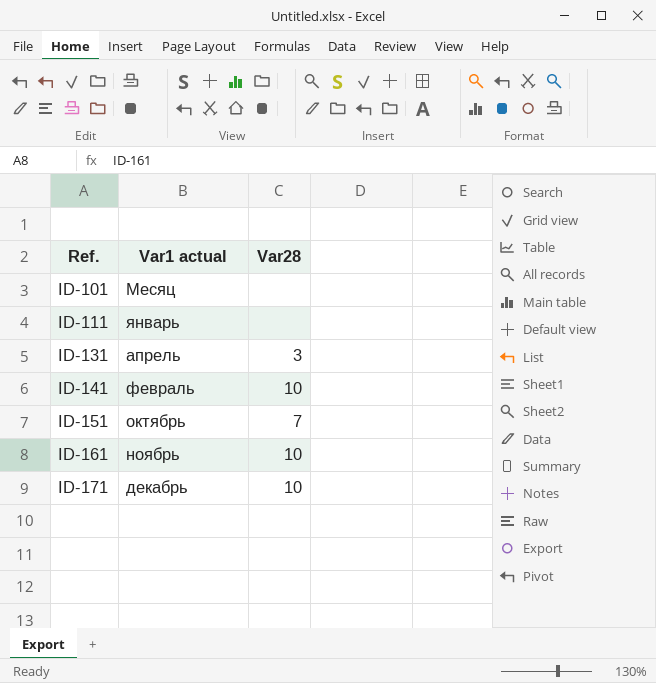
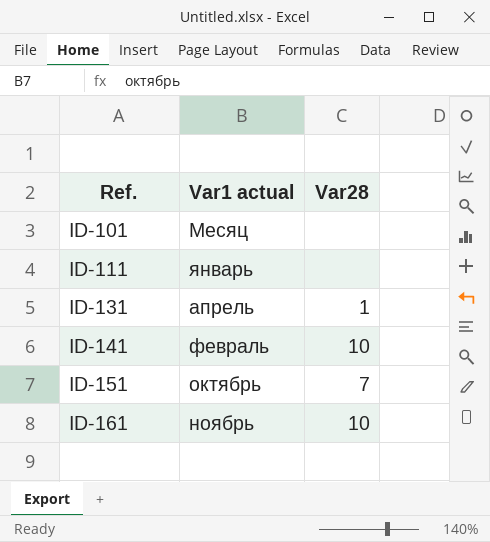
row ID-171: декабрь | 10 -> none
ID-131 | Var28: 3 -> 1

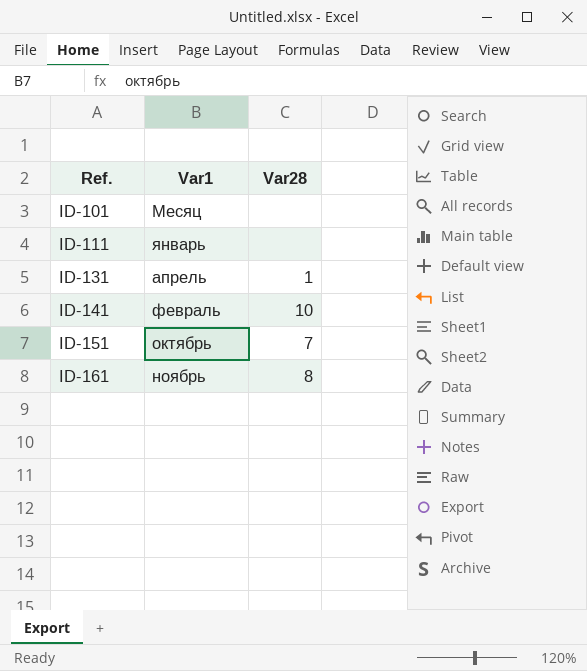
column name: Var1 actual -> Var1
ID-161 | Var28: 10 -> 8

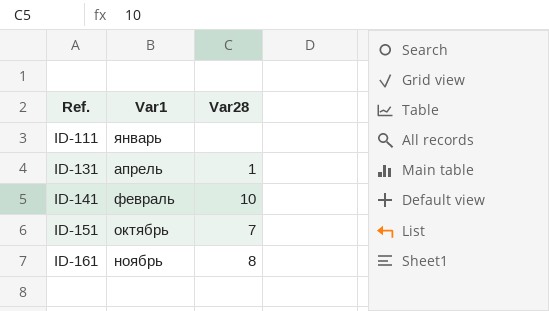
row ID-101: Месяц | none -> none

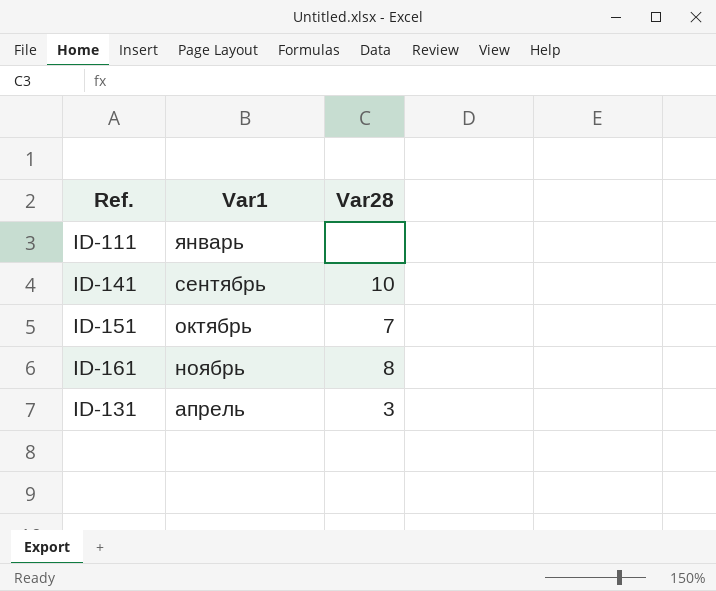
row order: Ref. ascending -> Var1 descending
ID-141 | Var1: февраль -> сентябрь
ID-131 | Var28: 1 -> 3

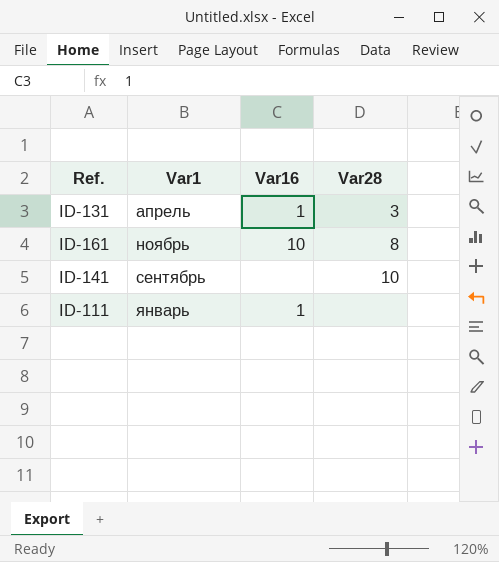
row order: Var1 descending -> Var1 ascending
column Var16 | position: none -> 3
row ID-151: октябрь | 7 -> none

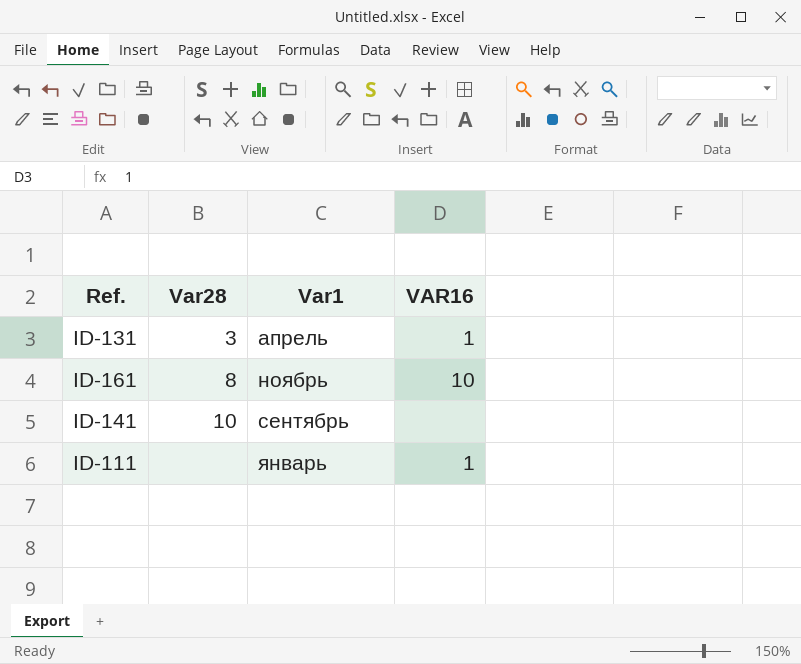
column Var28 | position: 4 -> 2
column name: Var16 -> VAR16

